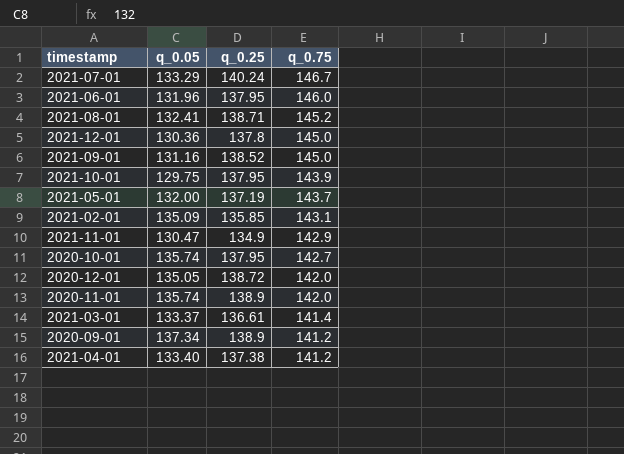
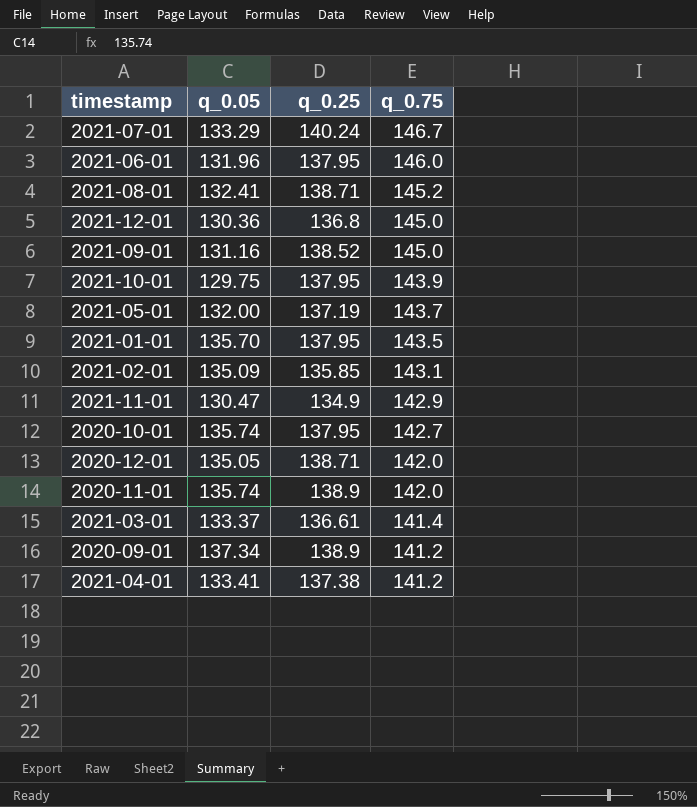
2021-12-01 | q_0.25: 137.8 -> 136.8
row 2021-01-01: none -> 135.70 | 137.95 | 143.5
2020-12-01 | q_0.25: 138.72 -> 138.71
2021-04-01 | q_0.05: 133.40 -> 133.41

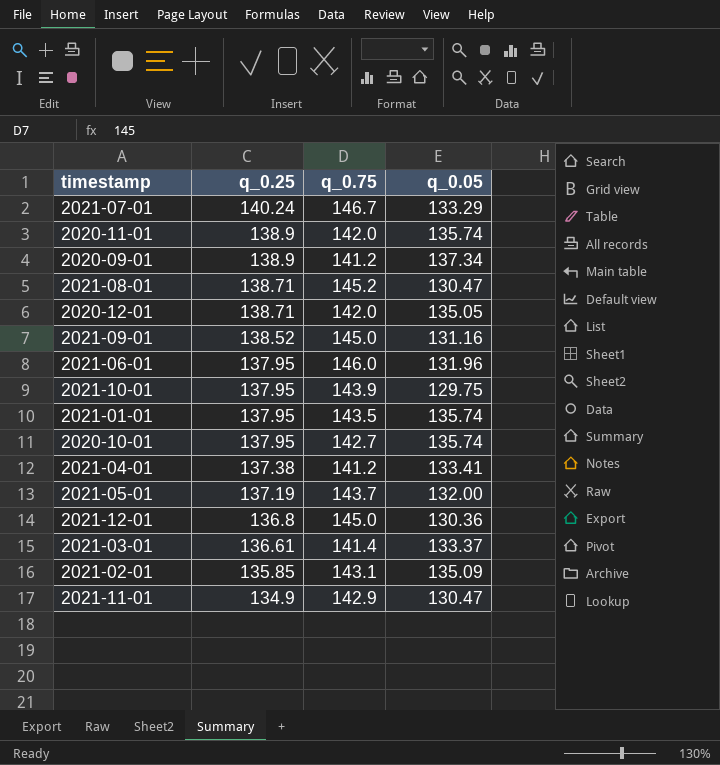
row order: q_0.75 descending -> q_0.25 descending
column q_0.05 | position: 2 -> 4
2021-08-01 | q_0.05: 132.41 -> 130.47
2021-01-01 | q_0.05: 135.70 -> 135.74

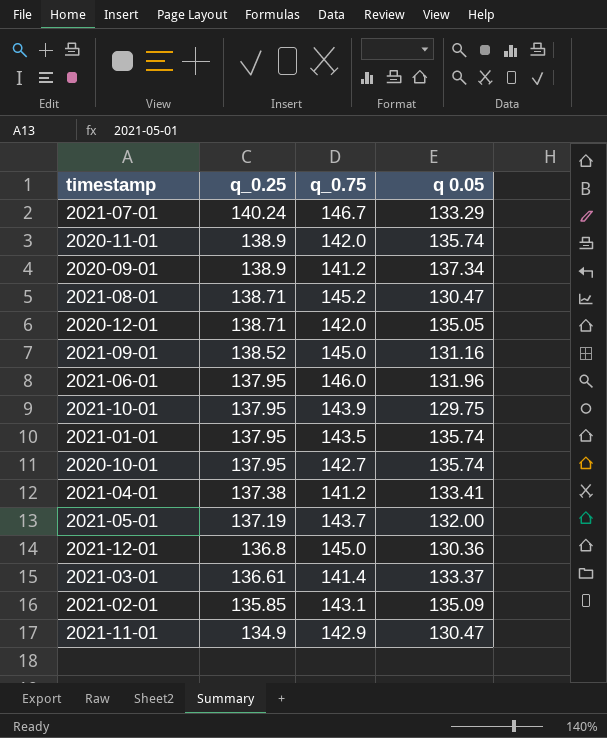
column name: q_0.05 -> q 0.05

